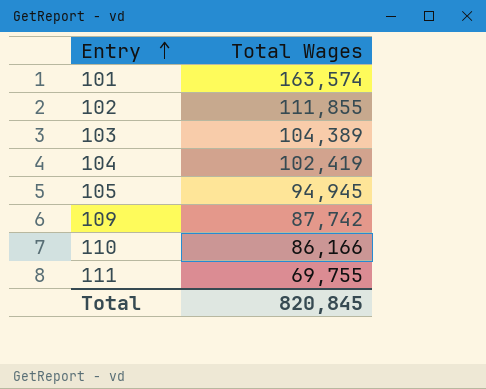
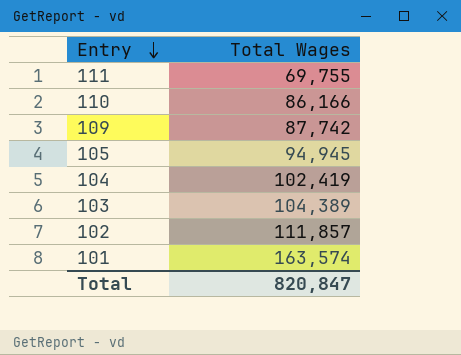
row order: Entry ascending -> Entry descending
102 | Total Wages: 111,855 -> 111,857
Total | Total Wages: 820,845 -> 820,847

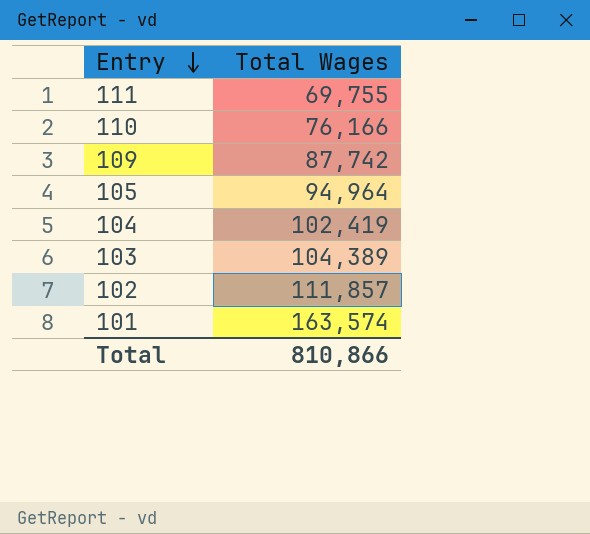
110 | Total Wages: 86,166 -> 76,166
105 | Total Wages: 94,945 -> 94,964
Total | Total Wages: 820,847 -> 810,866

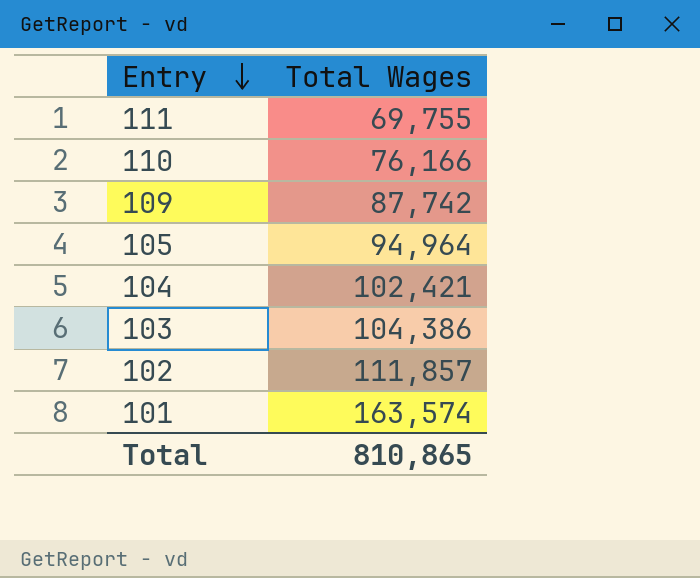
104 | Total Wages: 102,419 -> 102,421
103 | Total Wages: 104,389 -> 104,386
Total | Total Wages: 810,866 -> 810,865

